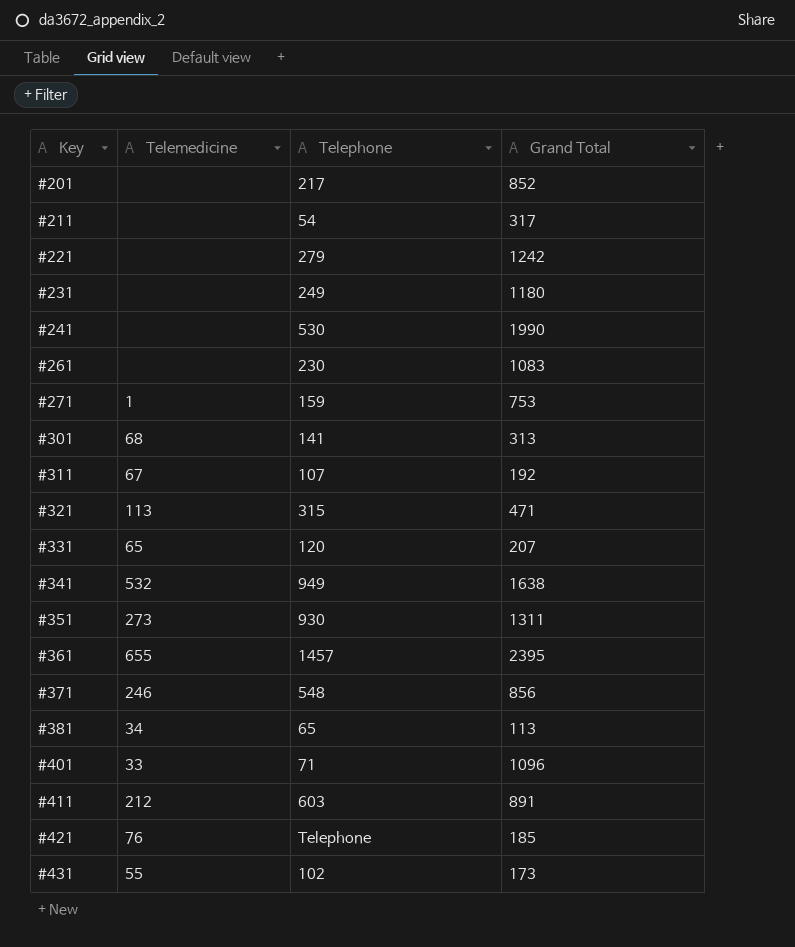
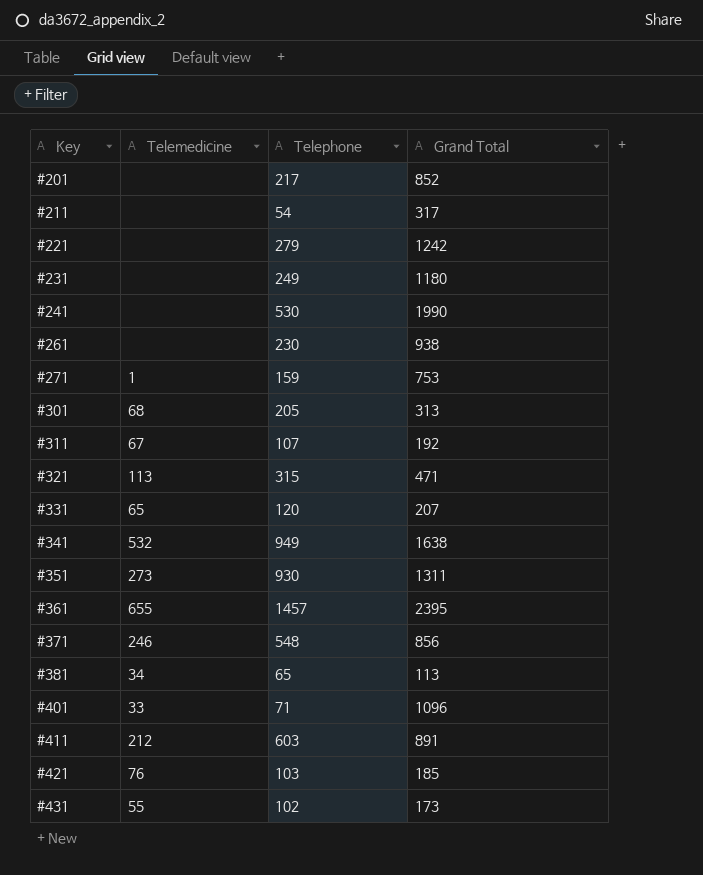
#261 | Grand Total: 1083 -> 938
#301 | Telephone: 141 -> 205
#421 | Telephone: Telephone -> 103

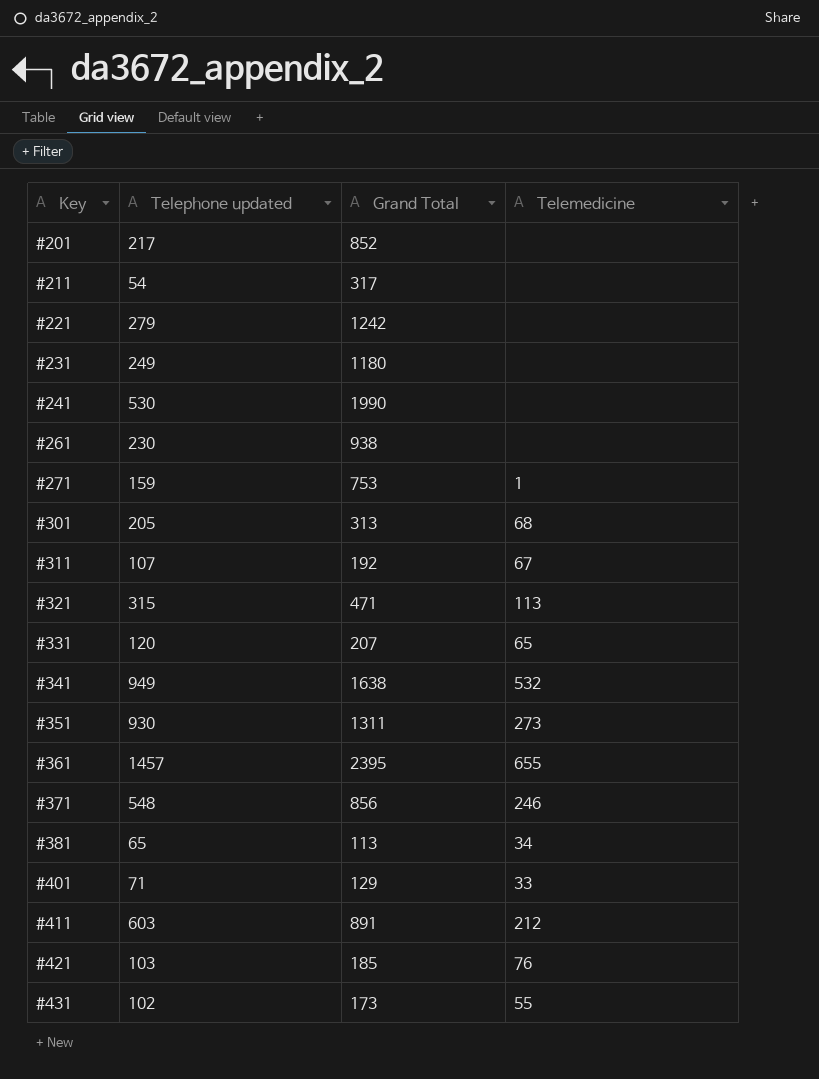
column name: Telephone -> Telephone updated
column Telemedicine | position: 2 -> 4
#401 | Grand Total: 1096 -> 129

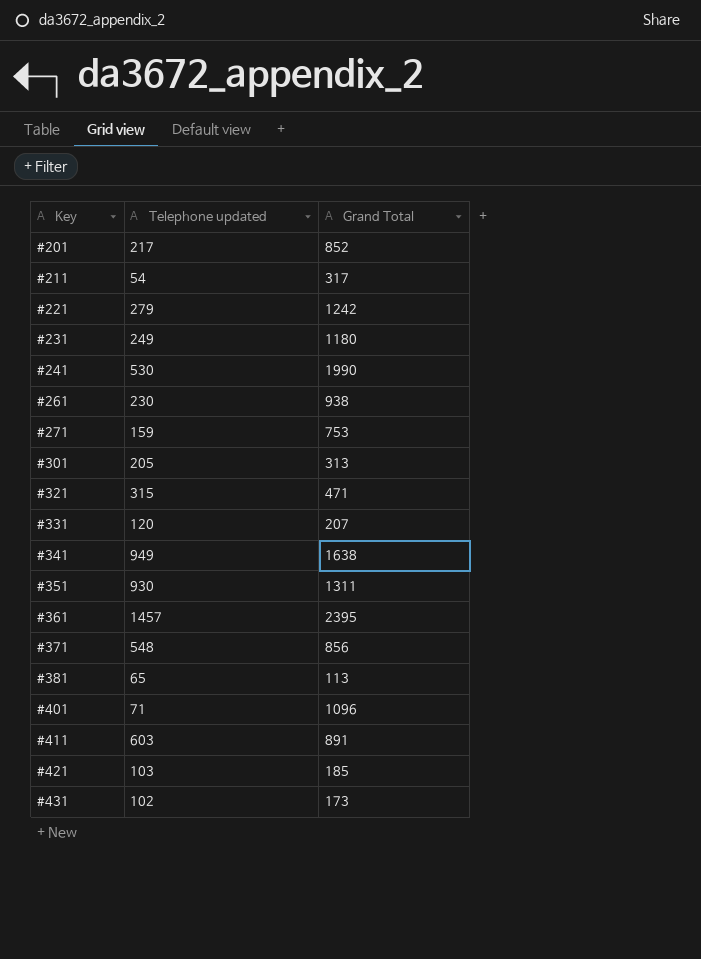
column Telemedicine | position: 4 -> none
row #311: 107 | 192 | 67 -> none
#401 | Grand Total: 129 -> 1096

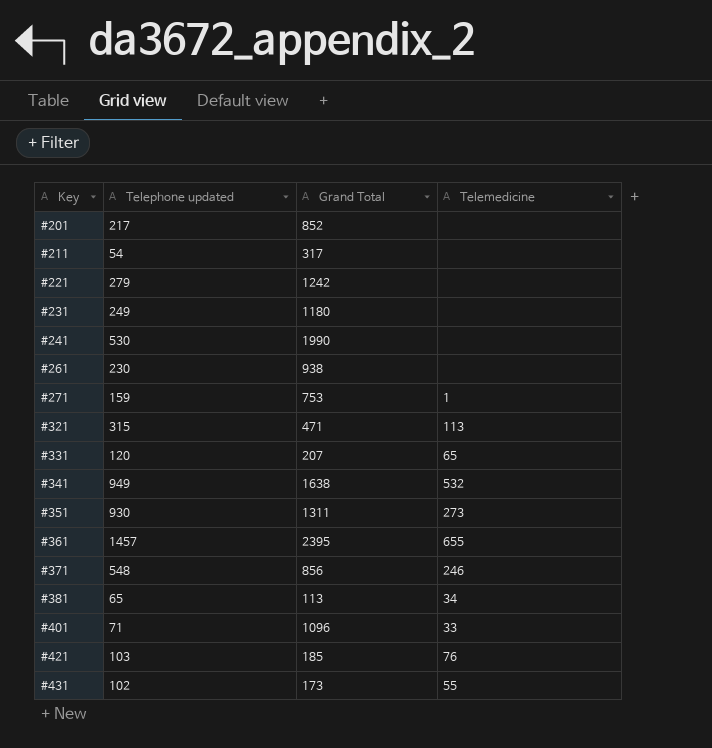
column Telemedicine | position: none -> 4
row #301: 205 | 313 -> none
row #411: 603 | 891 -> none

